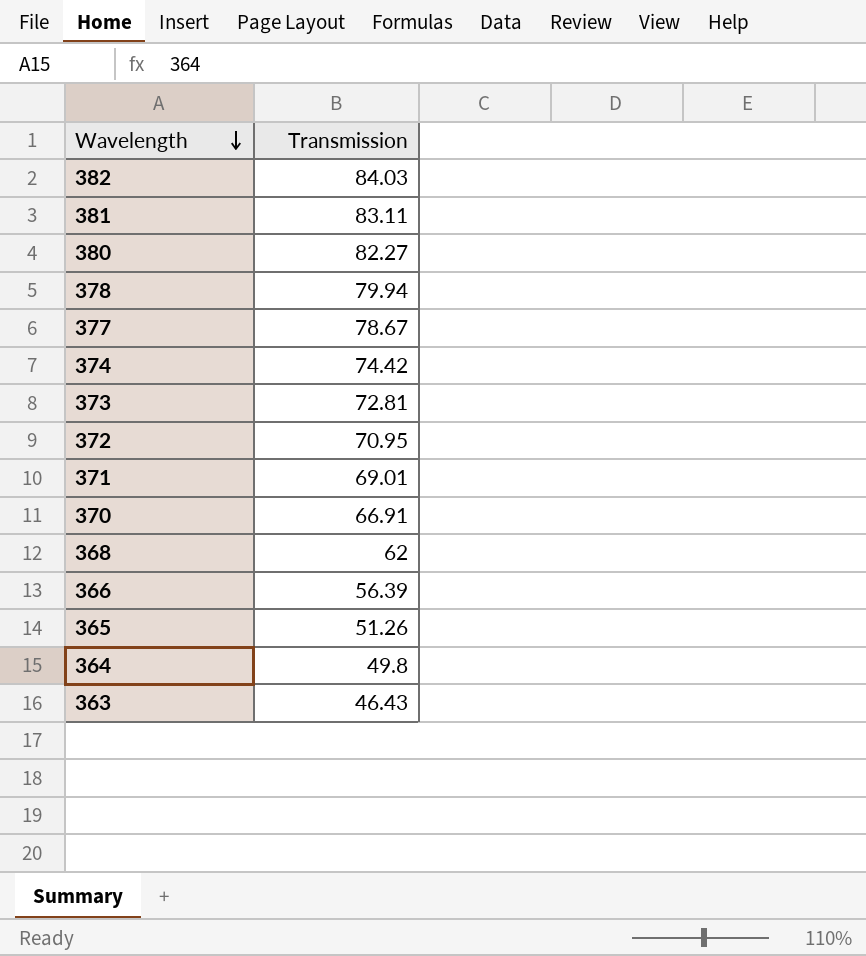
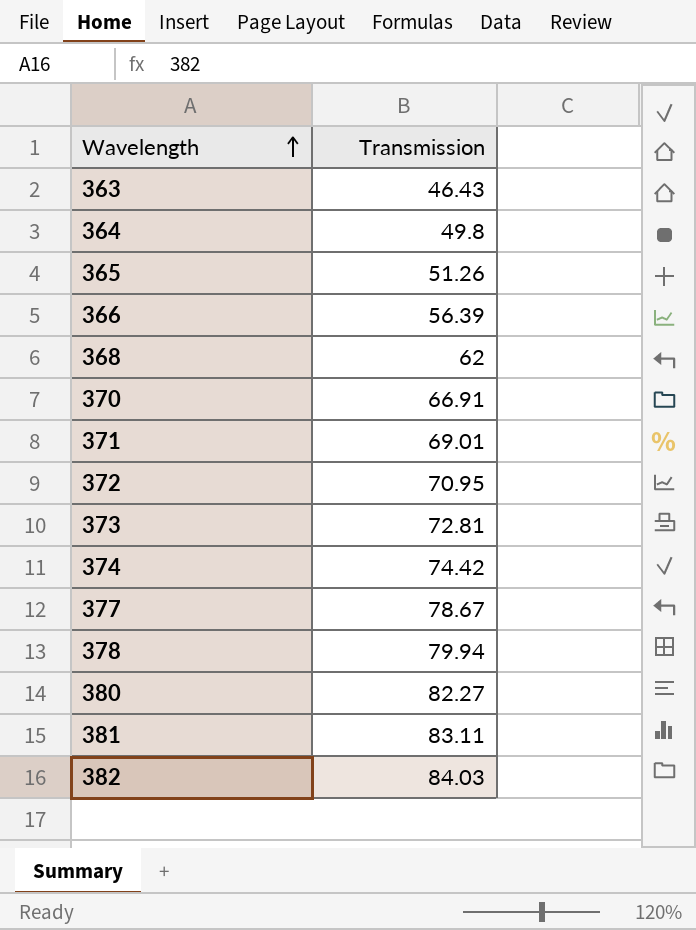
row order: Wavelength descending -> Wavelength ascending

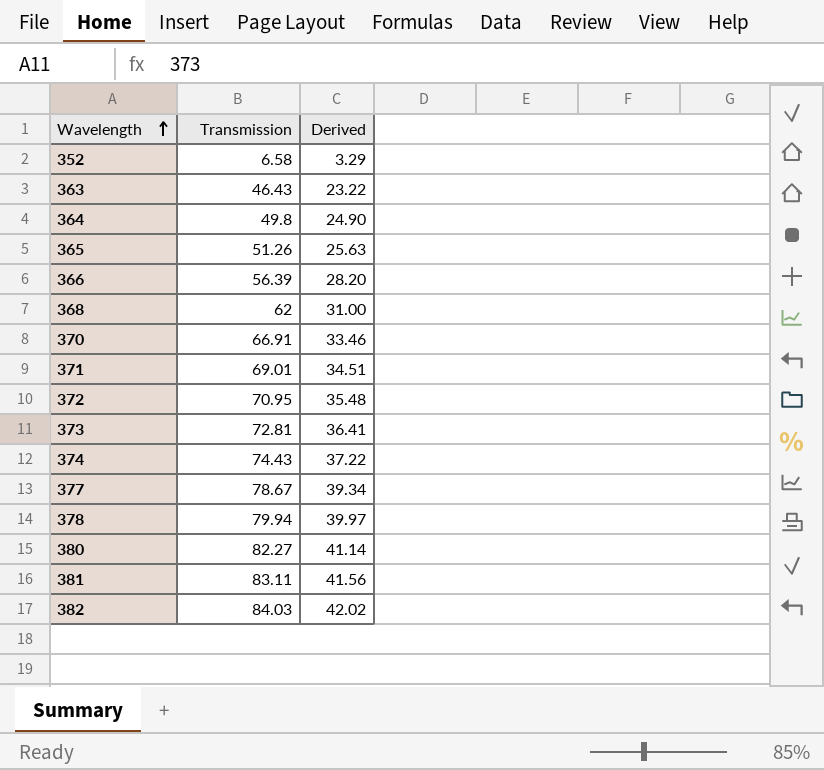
column Derived | formula: none -> [Transmission] * 0.5
row 352: none -> 6.58 | 3.29
374 | Transmission: 74.42 -> 74.43

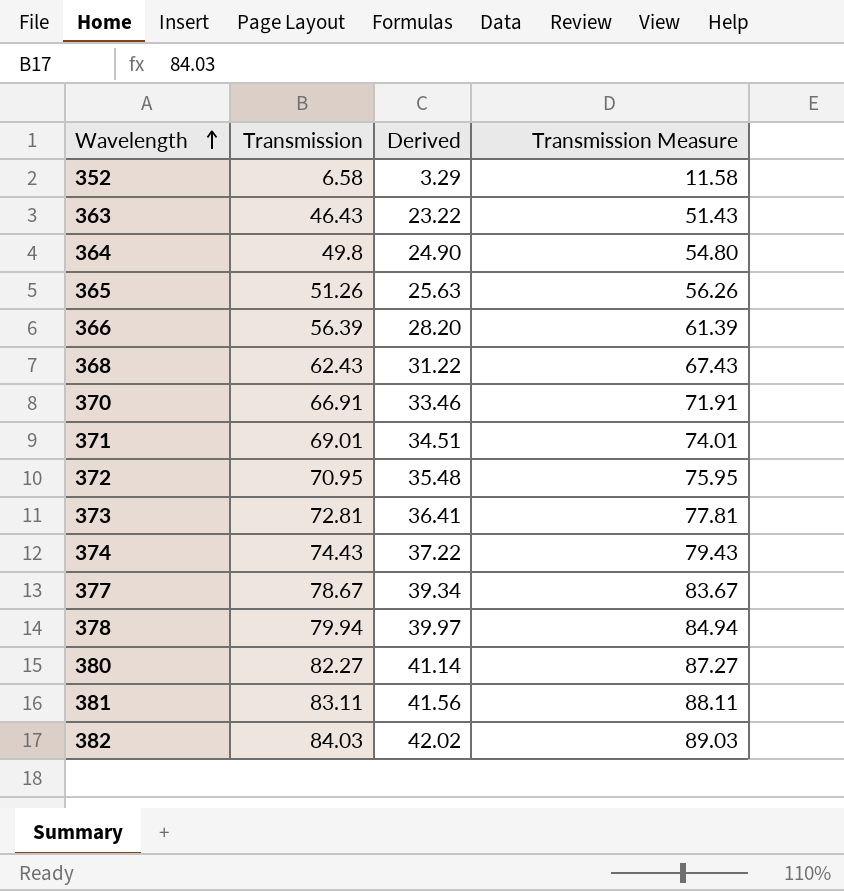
column Transmission Measure | formula: none -> [Transmission] + 5
368 | Transmission: 62 -> 62.43
368 | Derived: 31.00 -> 31.22

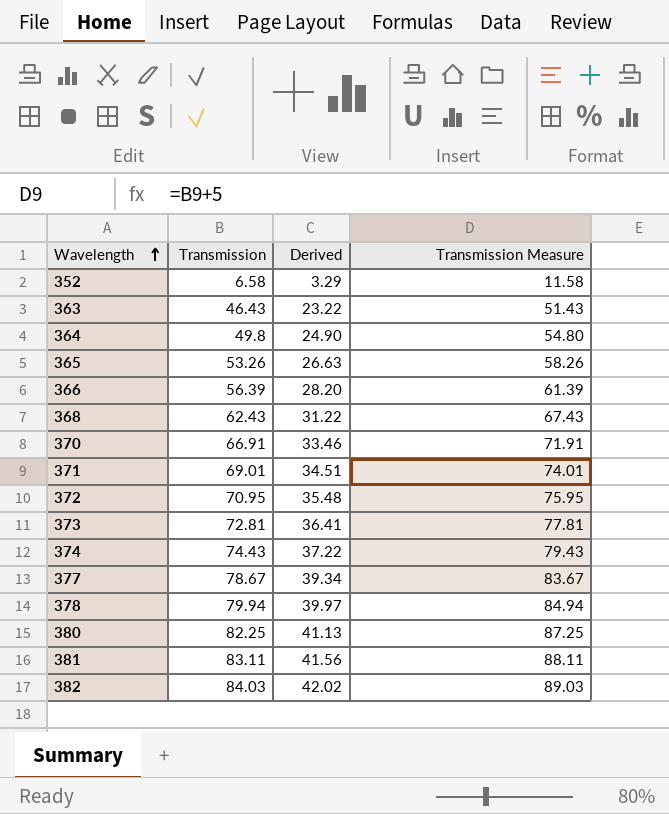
365 | Transmission: 51.26 -> 53.26
365 | Derived: 25.63 -> 26.63
365 | Transmission Measure: 56.26 -> 58.26
380 | Transmission: 82.27 -> 82.25
380 | Derived: 41.14 -> 41.13
380 | Transmission Measure: 87.27 -> 87.25

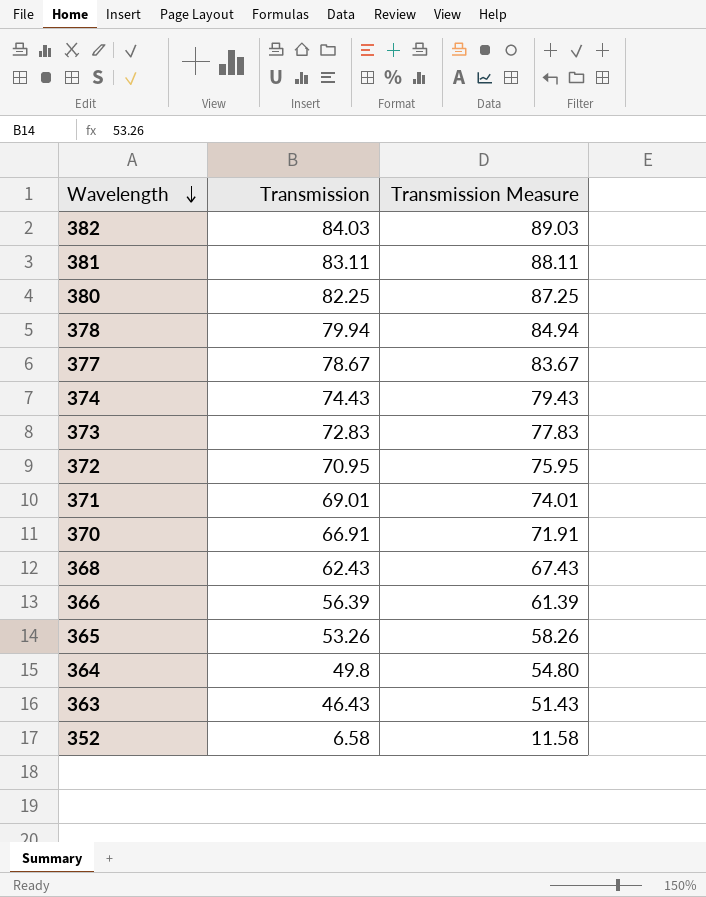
row order: Wavelength ascending -> Wavelength descending
column Derived | formula: [Transmission] * 0.5 -> none
373 | Transmission: 72.81 -> 72.83
373 | Transmission Measure: 77.81 -> 77.83

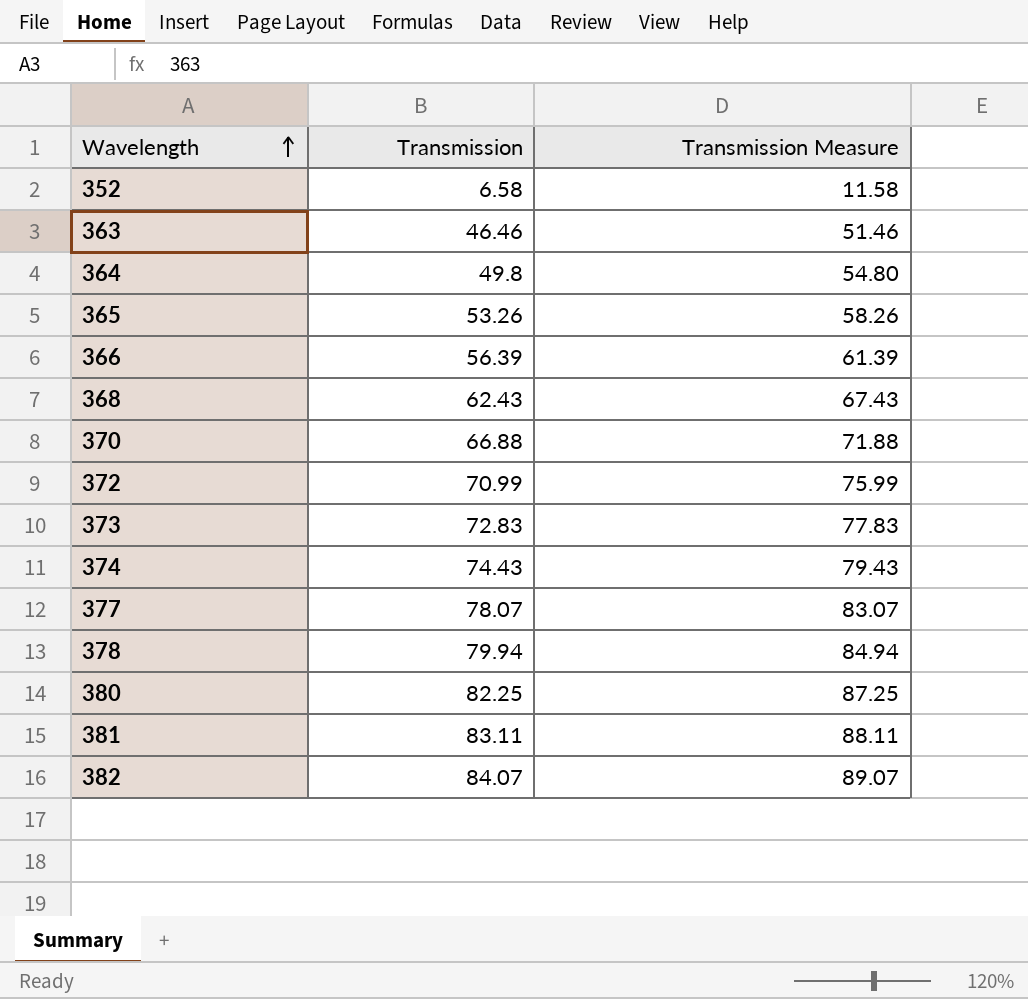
row order: Wavelength descending -> Wavelength ascending
row 371: 69.01 | 74.01 -> none
363 | Transmission: 46.43 -> 46.46
363 | Transmission Measure: 51.43 -> 51.46
370 | Transmission: 66.91 -> 66.88
370 | Transmission Measure: 71.91 -> 71.88
372 | Transmission: 70.95 -> 70.99
372 | Transmission Measure: 75.95 -> 75.99
377 | Transmission: 78.67 -> 78.07
377 | Transmission Measure: 83.67 -> 83.07
382 | Transmission: 84.03 -> 84.07
382 | Transmission Measure: 89.03 -> 89.07

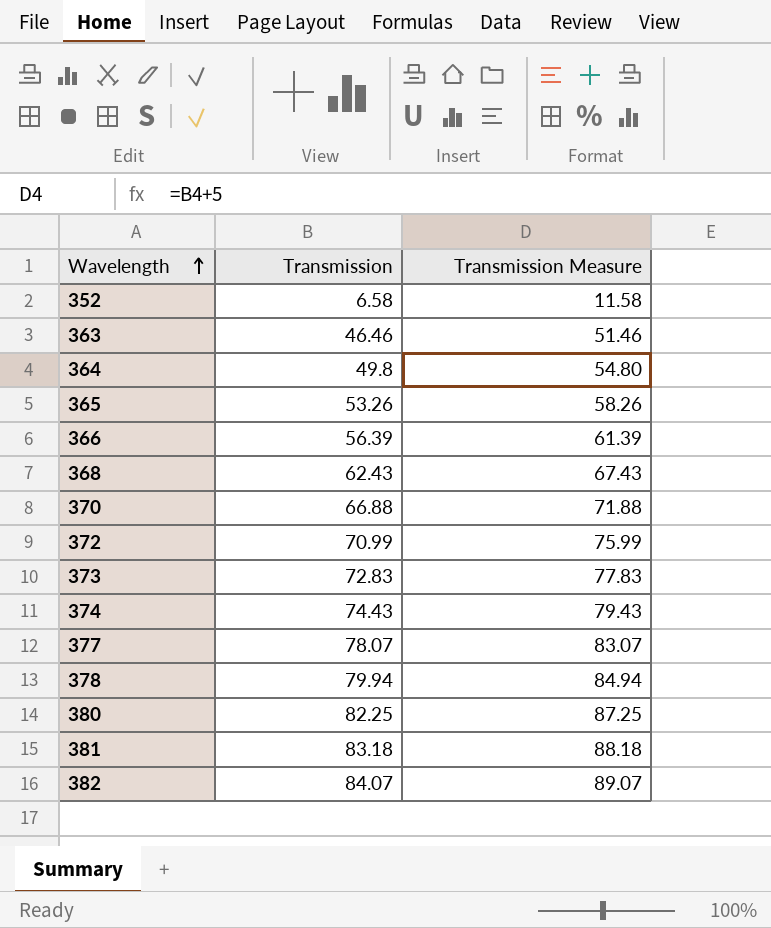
381 | Transmission: 83.11 -> 83.18
381 | Transmission Measure: 88.11 -> 88.18

